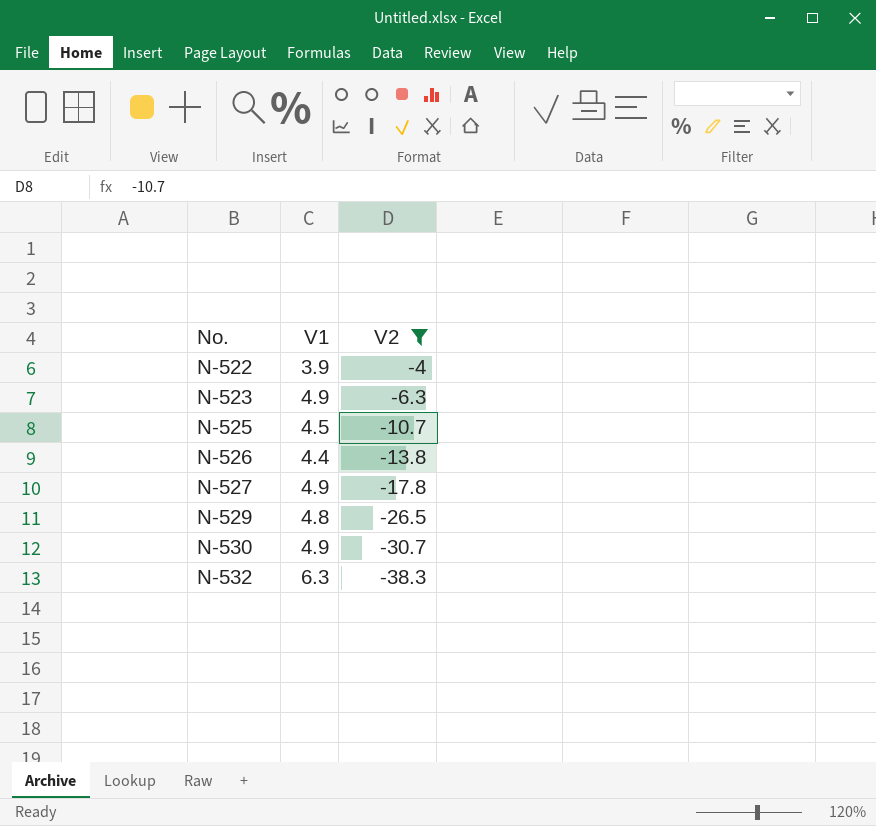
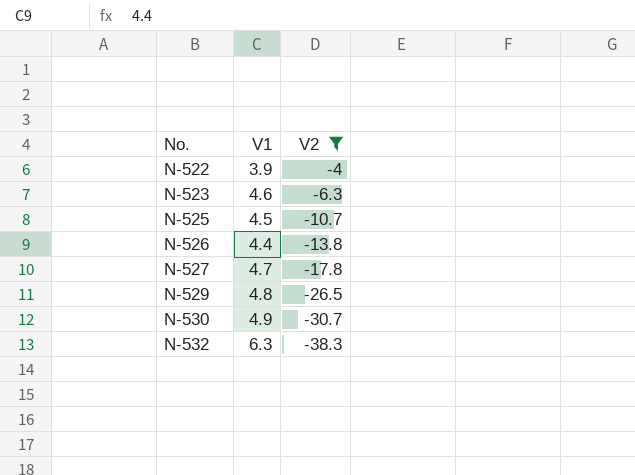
N-523 | V1: 4.9 -> 4.6
N-527 | V1: 4.9 -> 4.7

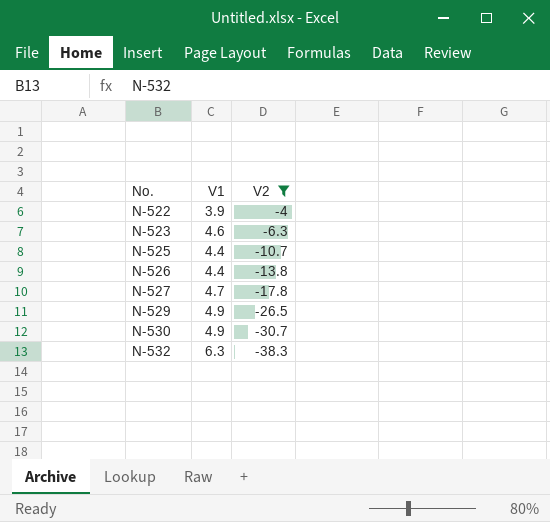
N-525 | V1: 4.5 -> 4.4
N-529 | V1: 4.8 -> 4.9

